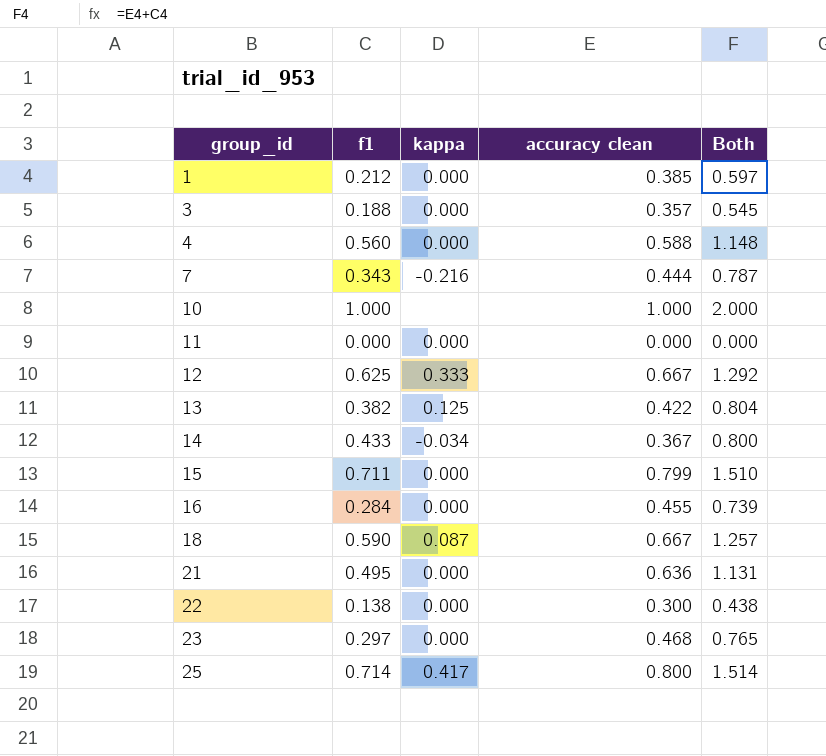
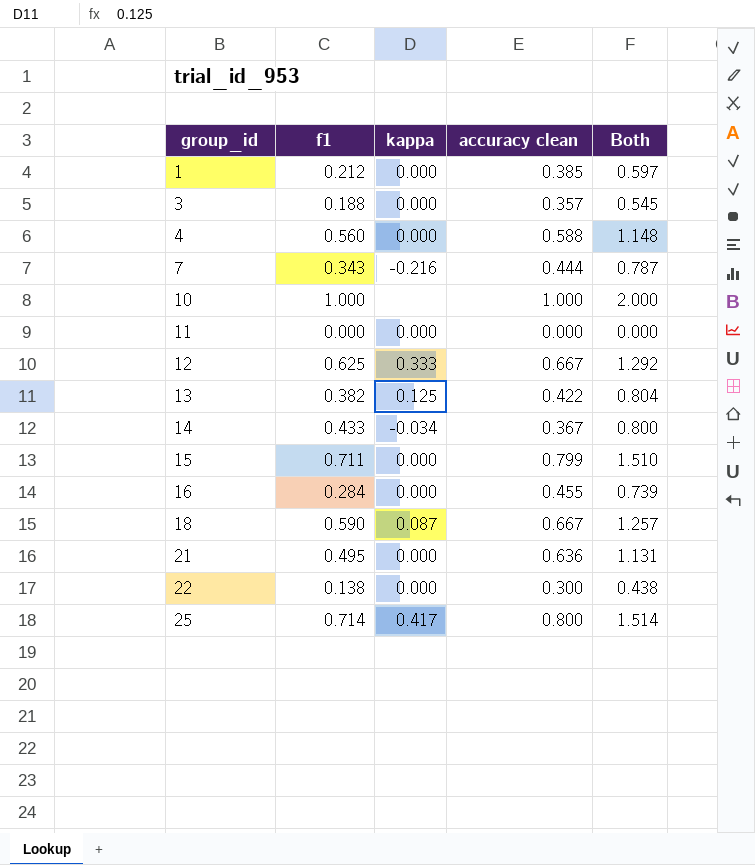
row 23: 0.297 | 0.000 | 0.468 | 0.765 -> none

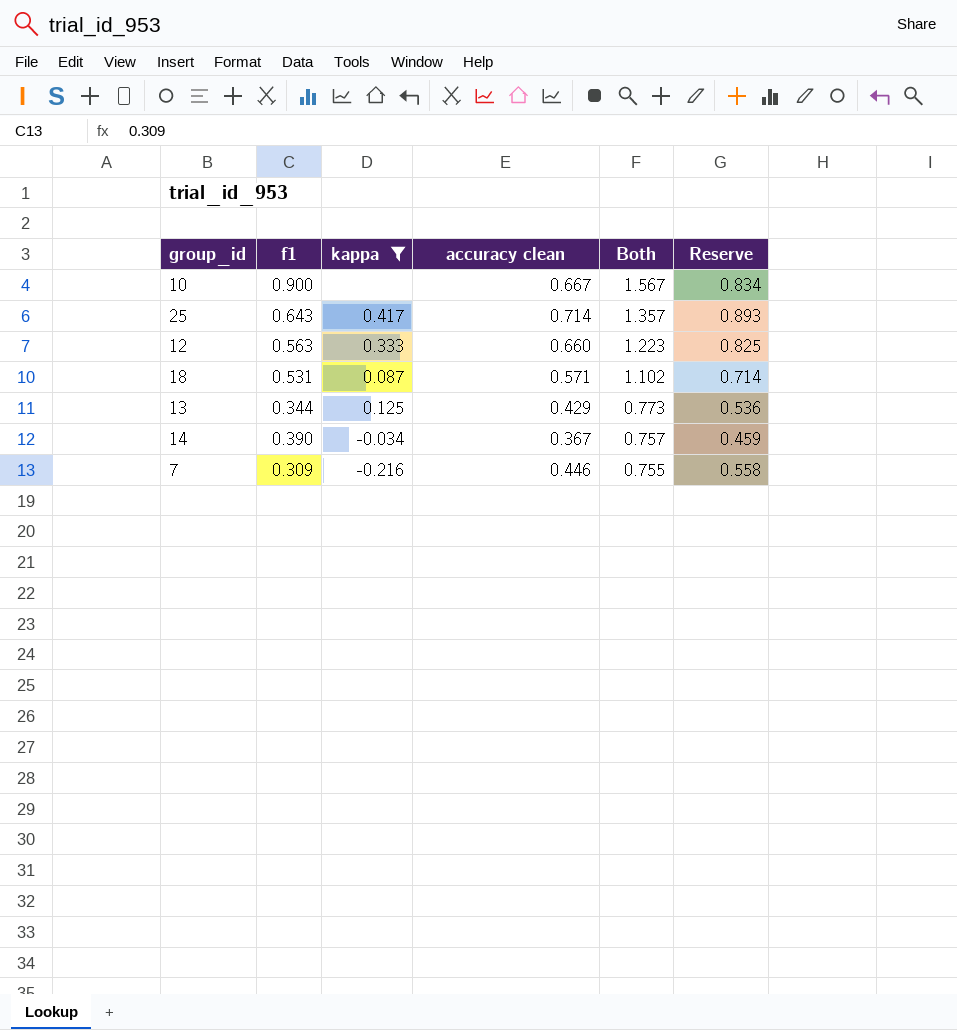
filter: none -> kappa != 0.000
row order: group_id ascending -> Both descending
column Reserve | formula: none -> [accuracy clean] * 1.25
10 | f1: 1.000 -> 0.900
10 | accuracy clean: 1.000 -> 0.667
10 | Both: 2.000 -> 1.567
25 | f1: 0.714 -> 0.643
25 | accuracy clean: 0.800 -> 0.714
25 | Both: 1.514 -> 1.357
12 | f1: 0.625 -> 0.563
12 | accuracy clean: 0.667 -> 0.660
12 | Both: 1.292 -> 1.223
18 | f1: 0.590 -> 0.531
18 | accuracy clean: 0.667 -> 0.571
18 | Both: 1.257 -> 1.102
13 | f1: 0.382 -> 0.344
13 | accuracy clean: 0.422 -> 0.429
13 | Both: 0.804 -> 0.773
14 | f1: 0.433 -> 0.390
14 | Both: 0.800 -> 0.757
7 | f1: 0.343 -> 0.309
7 | accuracy clean: 0.444 -> 0.446
7 | Both: 0.787 -> 0.755

